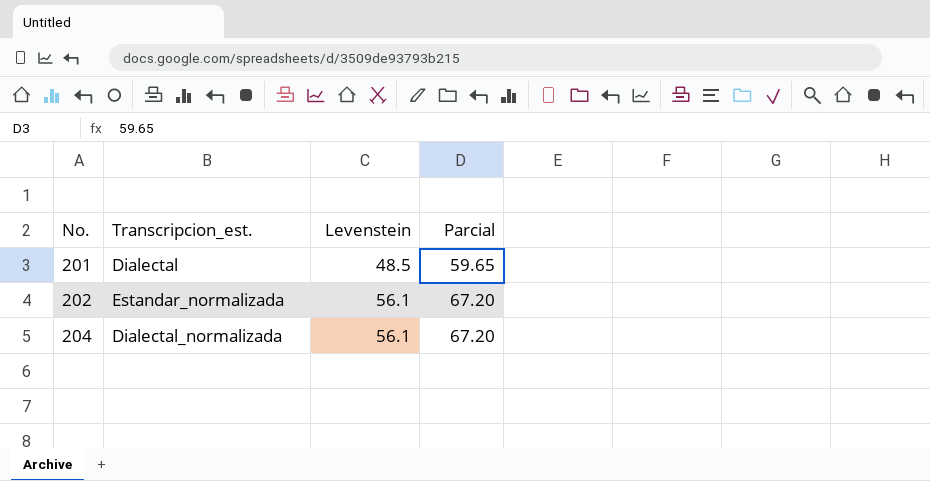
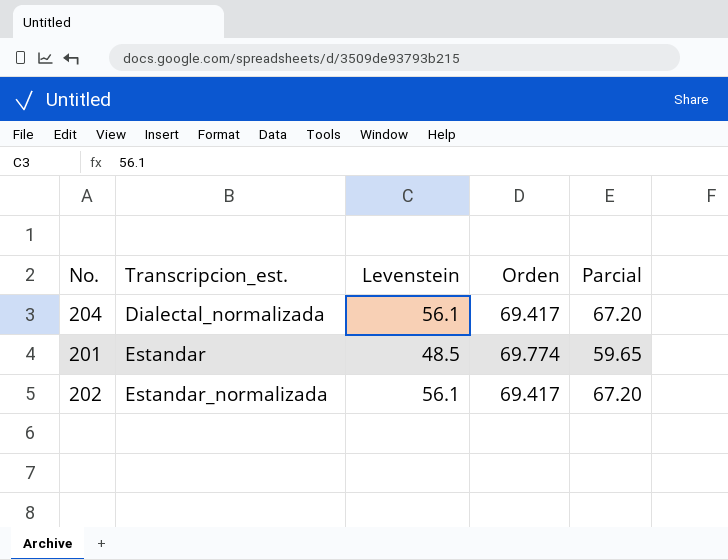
row order: No. ascending -> Transcripcion_est. ascending
column Orden | position: none -> 4
201 | Transcripcion_est.: Dialectal -> Estandar

